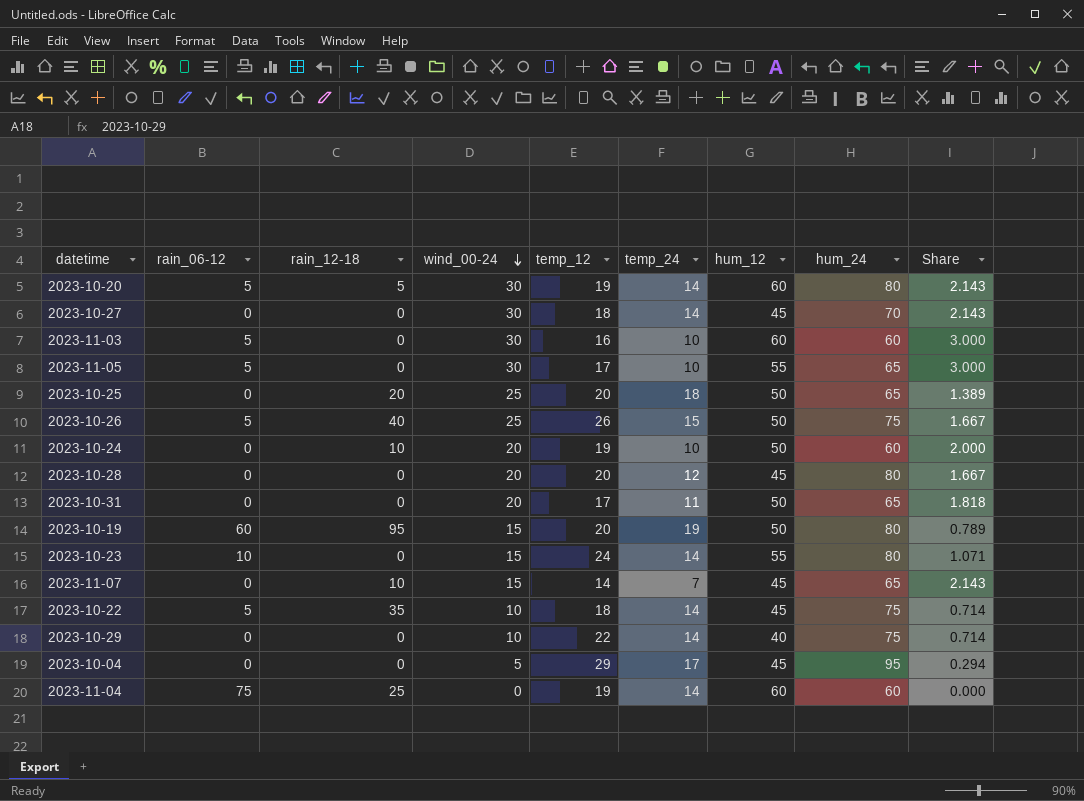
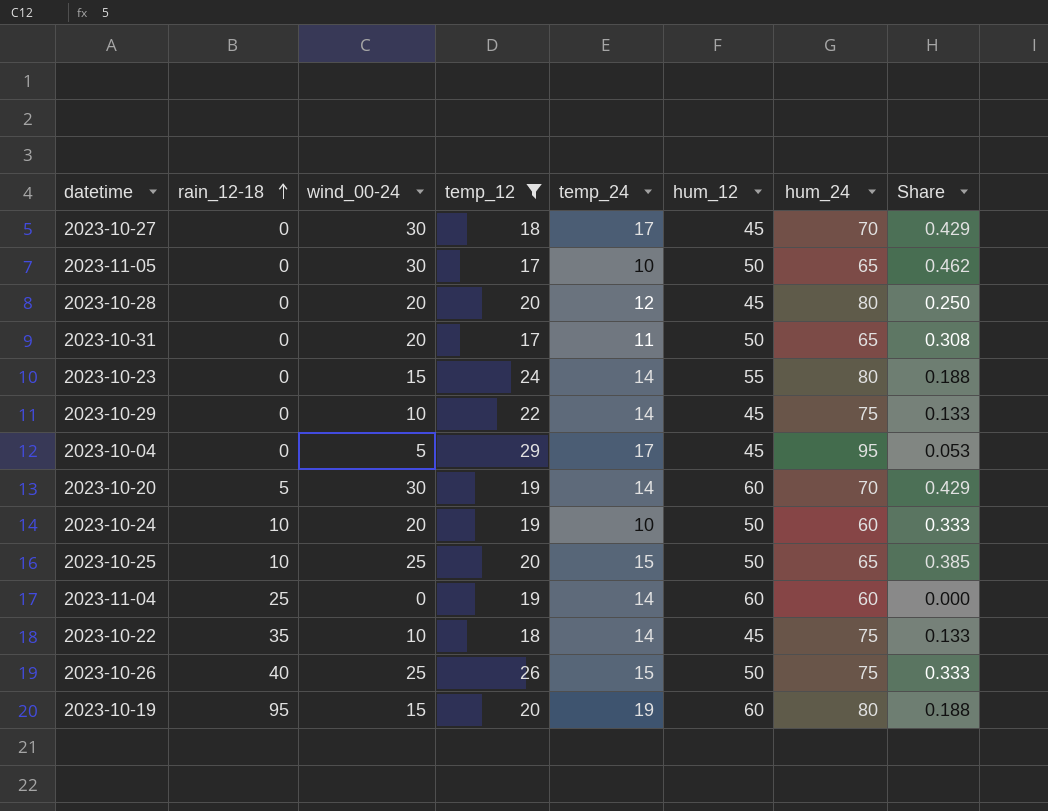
filter: none -> temp_12 >= 17
row order: wind_00-24 descending -> rain_12-18 ascending
column rain_06-12 | position: 2 -> none
column Share | formula: [wind_00-24] / [temp_24] -> [wind_00-24] / [hum_24]
2023-10-27 | temp_24: 14 -> 17
2023-11-05 | hum_12: 55 -> 50
2023-10-29 | hum_12: 40 -> 45
2023-10-20 | hum_24: 80 -> 70
2023-10-25 | rain_12-18: 20 -> 10
2023-10-25 | temp_24: 18 -> 15
2023-10-19 | hum_12: 50 -> 60

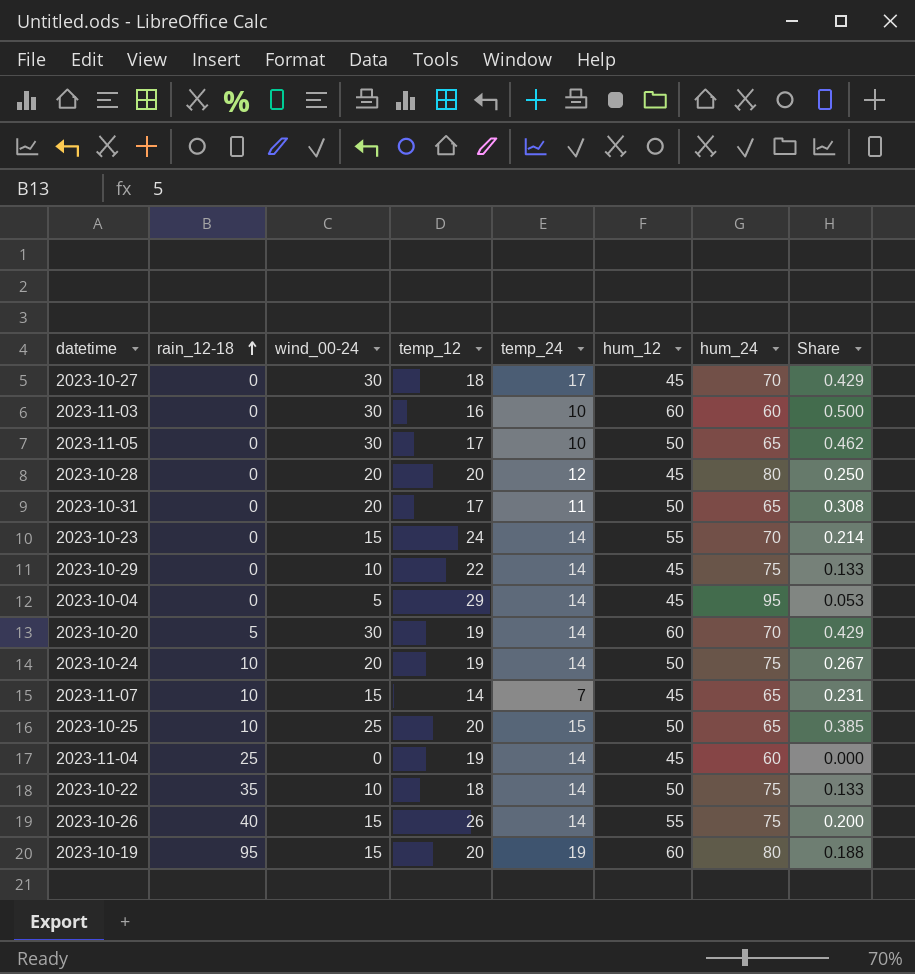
filter: temp_12 >= 17 -> none
2023-10-23 | hum_24: 80 -> 70
2023-10-23 | Share: 0.188 -> 0.214
2023-10-04 | temp_24: 17 -> 14
2023-10-24 | temp_24: 10 -> 14
2023-10-24 | hum_24: 60 -> 75
2023-10-24 | Share: 0.333 -> 0.267
2023-11-04 | hum_12: 60 -> 45
2023-10-22 | hum_12: 45 -> 50
2023-10-26 | wind_00-24: 25 -> 15
2023-10-26 | temp_24: 15 -> 14
2023-10-26 | hum_12: 50 -> 55
2023-10-26 | Share: 0.333 -> 0.200

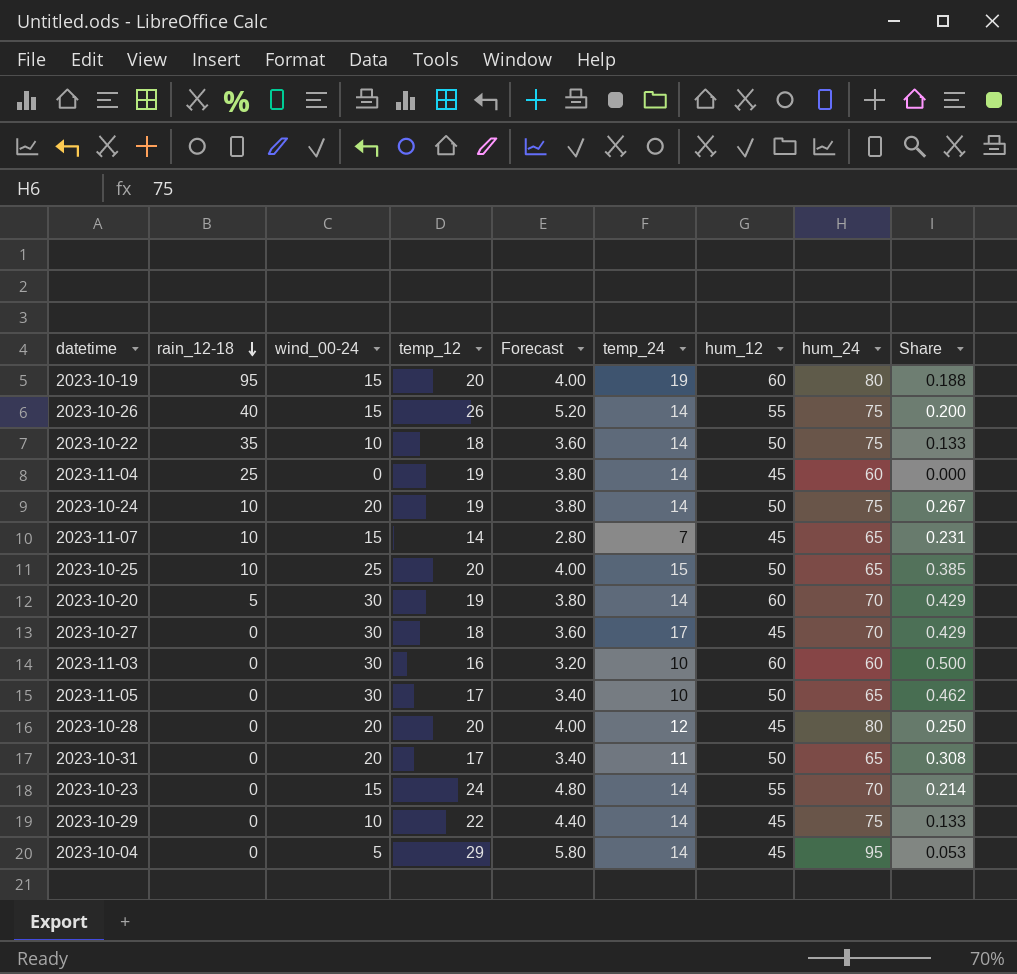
row order: rain_12-18 ascending -> rain_12-18 descending
column Forecast | formula: none -> [temp_12] * 0.2

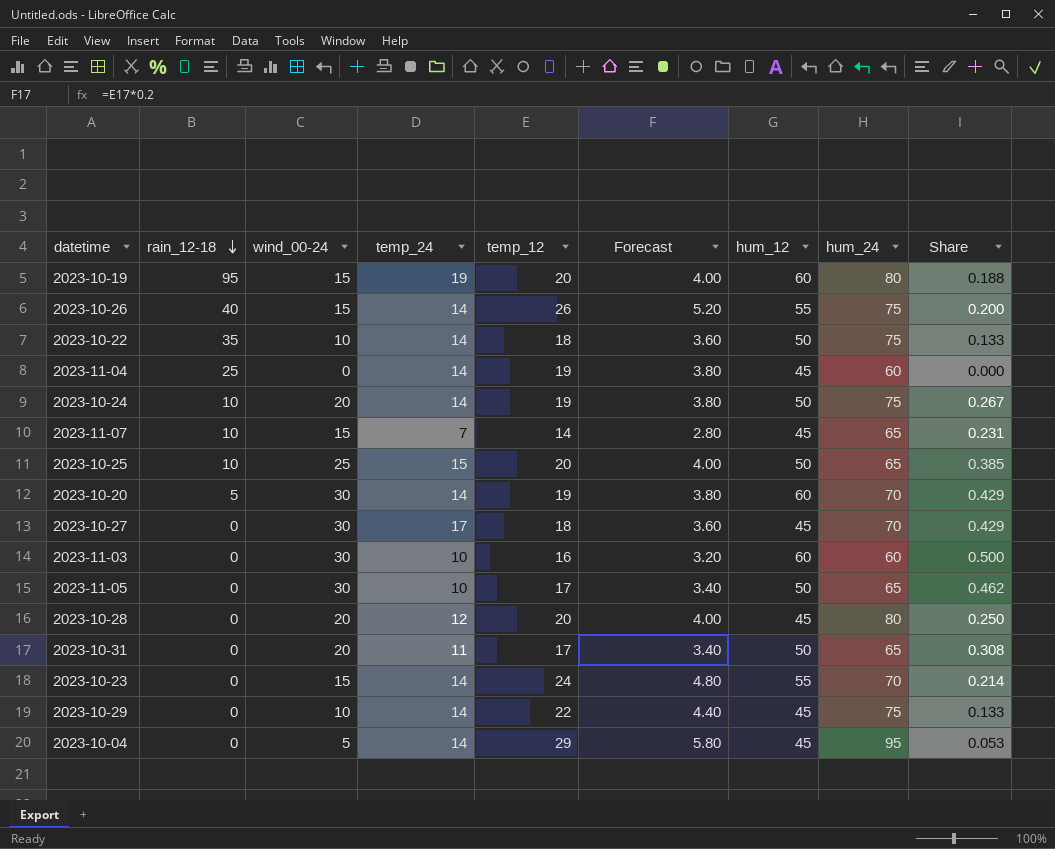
column temp_24 | position: 6 -> 4

